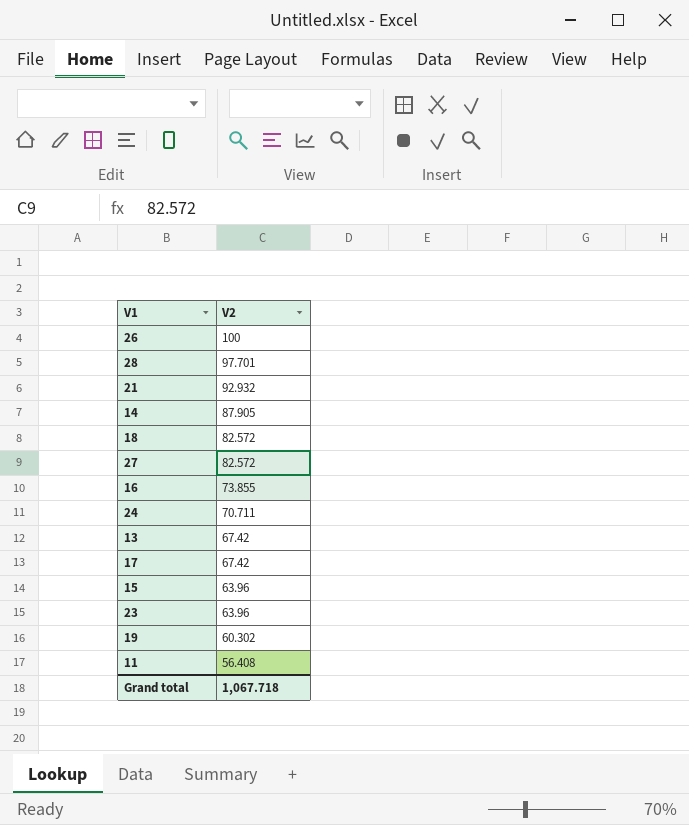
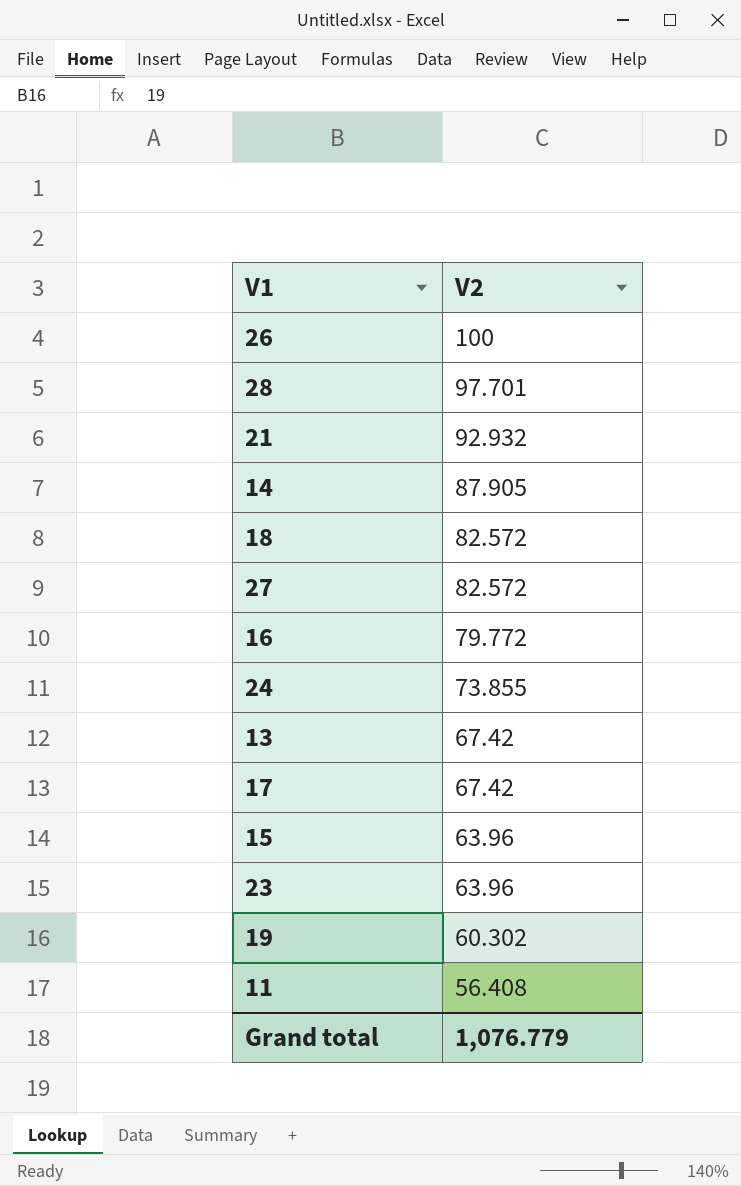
16 | V2: 73.855 -> 79.772
24 | V2: 70.711 -> 73.855
Grand total | V2: 1,067.718 -> 1,076.779

